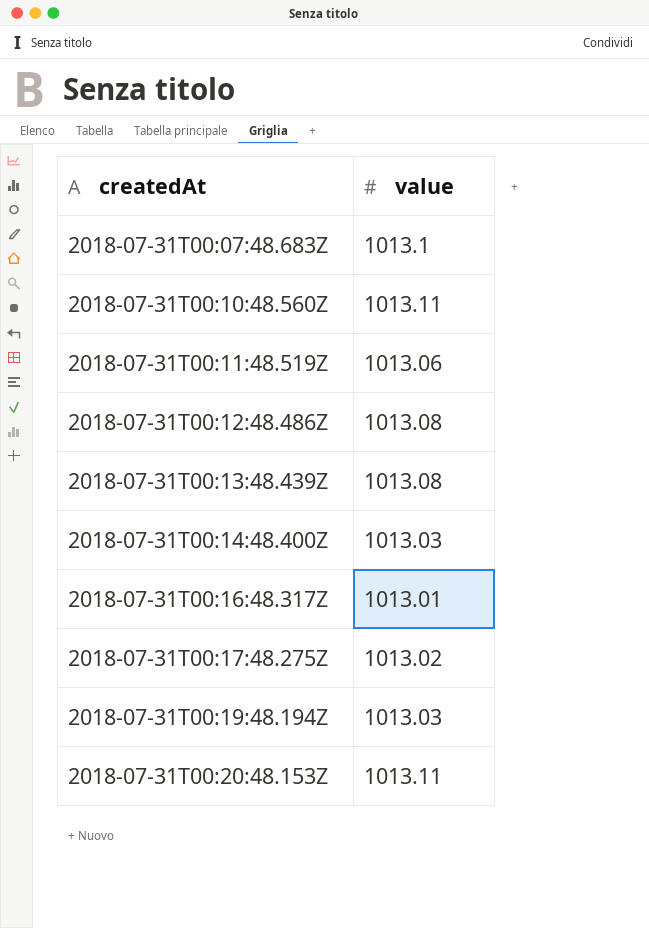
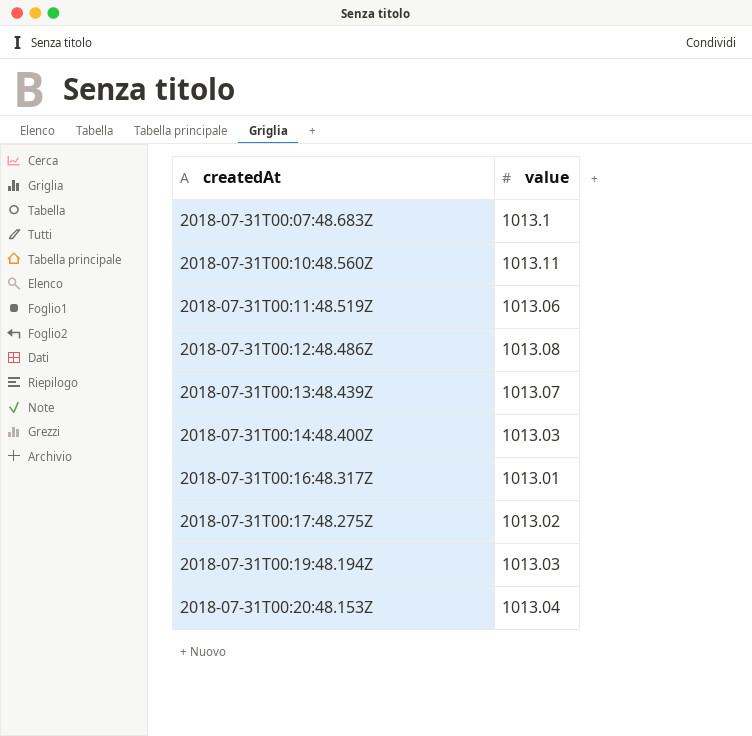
2018-07-31T00:13:48.439Z | value: 1013.08 -> 1013.07
2018-07-31T00:20:48.153Z | value: 1013.11 -> 1013.04

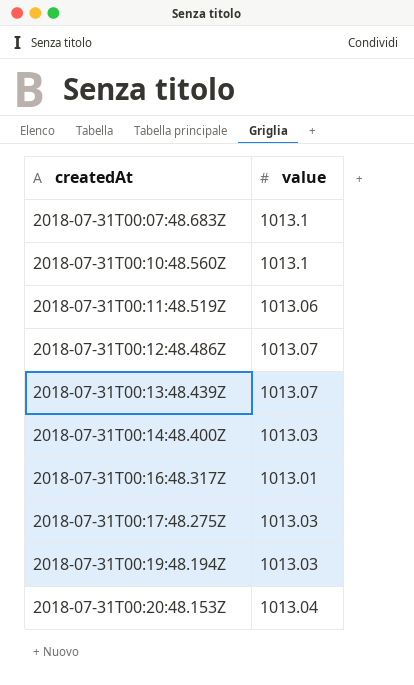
2018-07-31T00:10:48.560Z | value: 1013.11 -> 1013.1
2018-07-31T00:12:48.486Z | value: 1013.08 -> 1013.07
2018-07-31T00:17:48.275Z | value: 1013.02 -> 1013.03

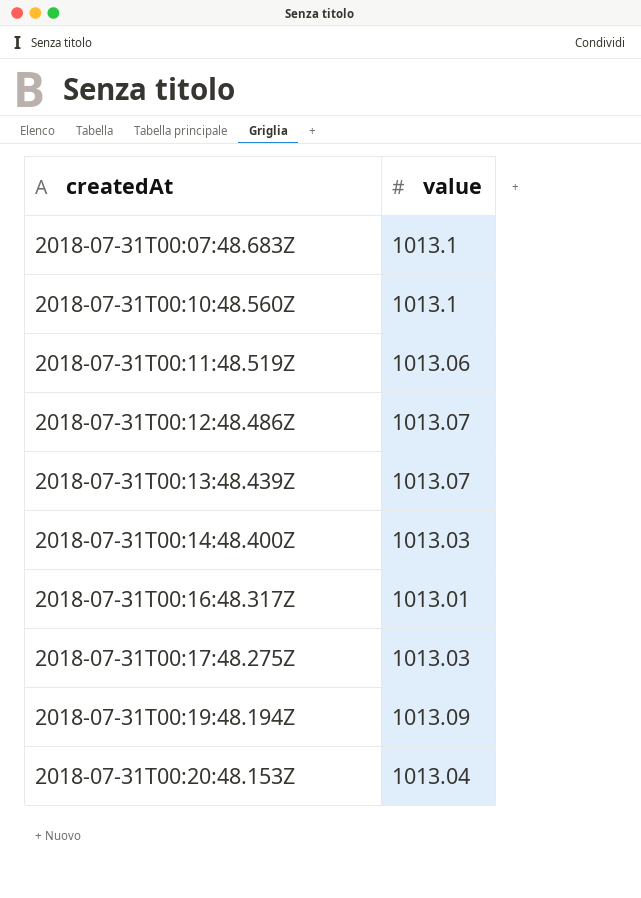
2018-07-31T00:19:48.194Z | value: 1013.03 -> 1013.09

